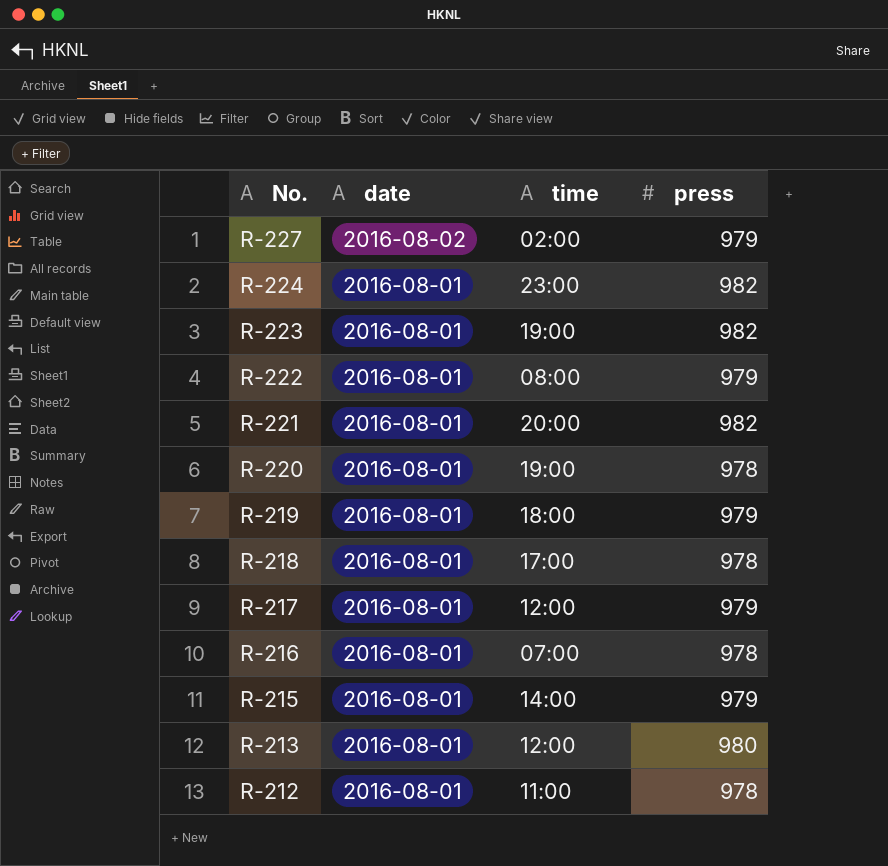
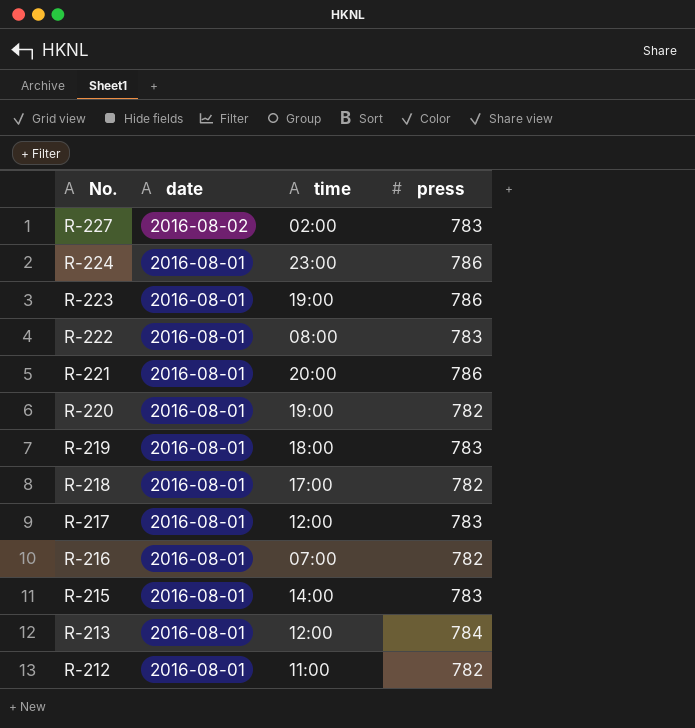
R-227 | press: 979 -> 783
R-224 | press: 982 -> 786
R-223 | press: 982 -> 786
R-222 | press: 979 -> 783
R-221 | press: 982 -> 786
R-220 | press: 978 -> 782
R-219 | press: 979 -> 783
R-218 | press: 978 -> 782
R-217 | press: 979 -> 783
R-216 | press: 978 -> 782
R-215 | press: 979 -> 783
R-213 | press: 980 -> 784
R-212 | press: 978 -> 782

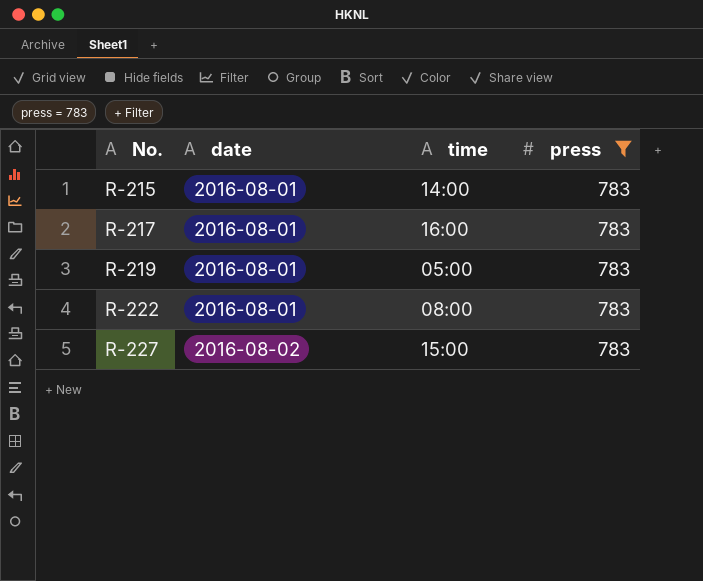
filter: none -> press = 783
row order: No. descending -> No. ascending
R-217 | time: 12:00 -> 16:00
R-219 | time: 18:00 -> 05:00
R-227 | time: 02:00 -> 15:00

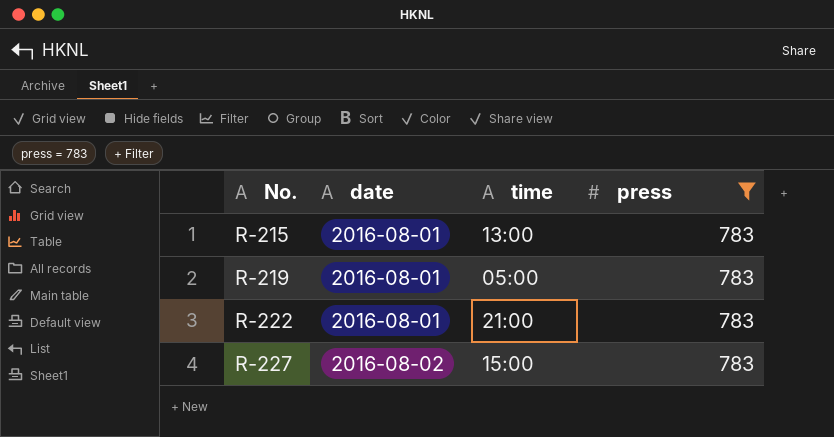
row R-217: 2016-08-01 | 16:00 | 783 -> none
R-215 | time: 14:00 -> 13:00
R-222 | time: 08:00 -> 21:00

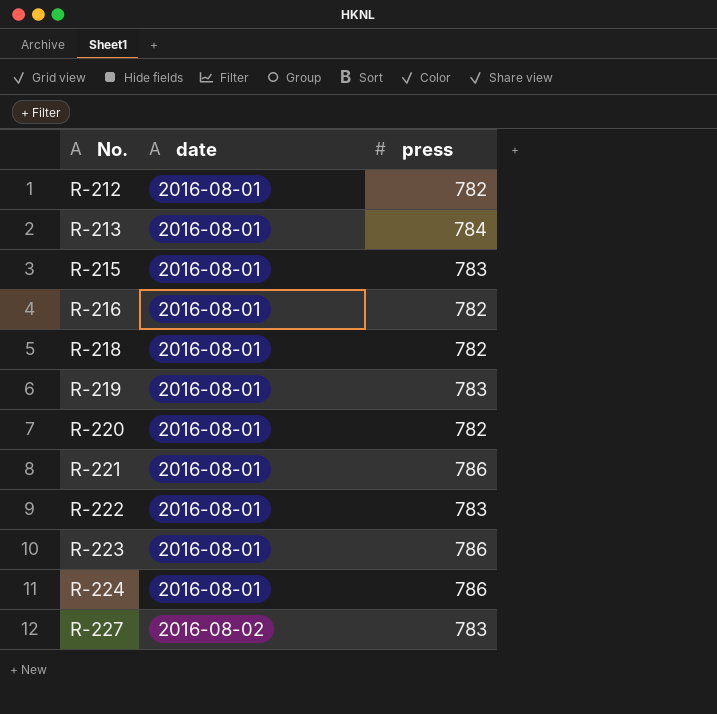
filter: press = 783 -> none
column time | position: 3 -> none

